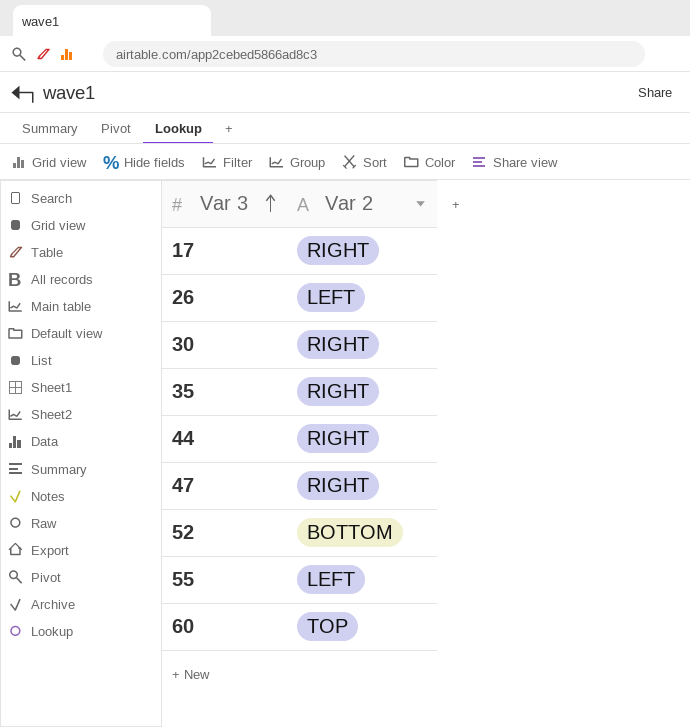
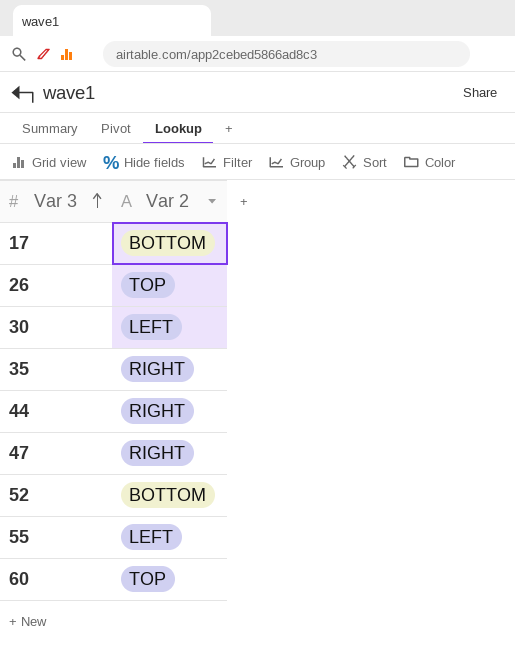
17 | Var 2: RIGHT -> BOTTOM
26 | Var 2: LEFT -> TOP
30 | Var 2: RIGHT -> LEFT

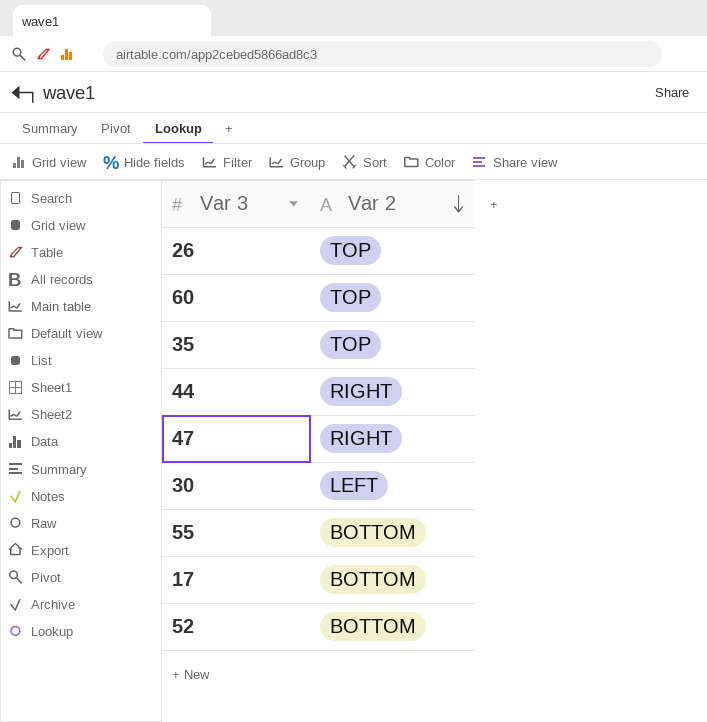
row order: Var 3 ascending -> Var 2 descending
35 | Var 2: RIGHT -> TOP
55 | Var 2: LEFT -> BOTTOM

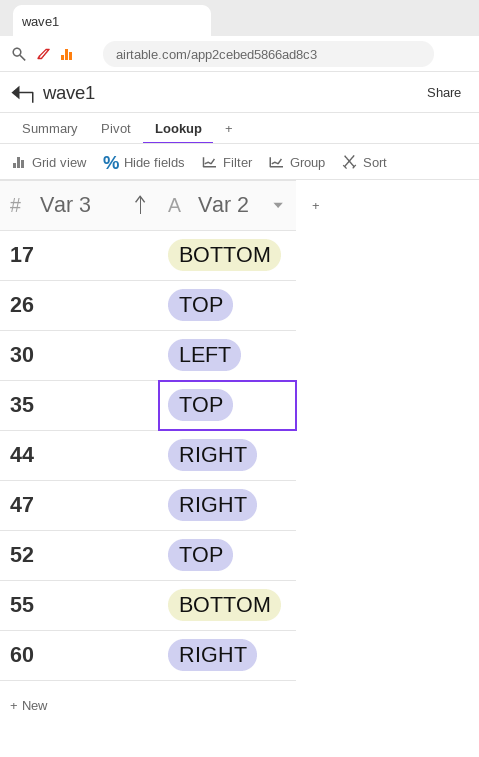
row order: Var 2 descending -> Var 3 ascending
52 | Var 2: BOTTOM -> TOP
60 | Var 2: TOP -> RIGHT

